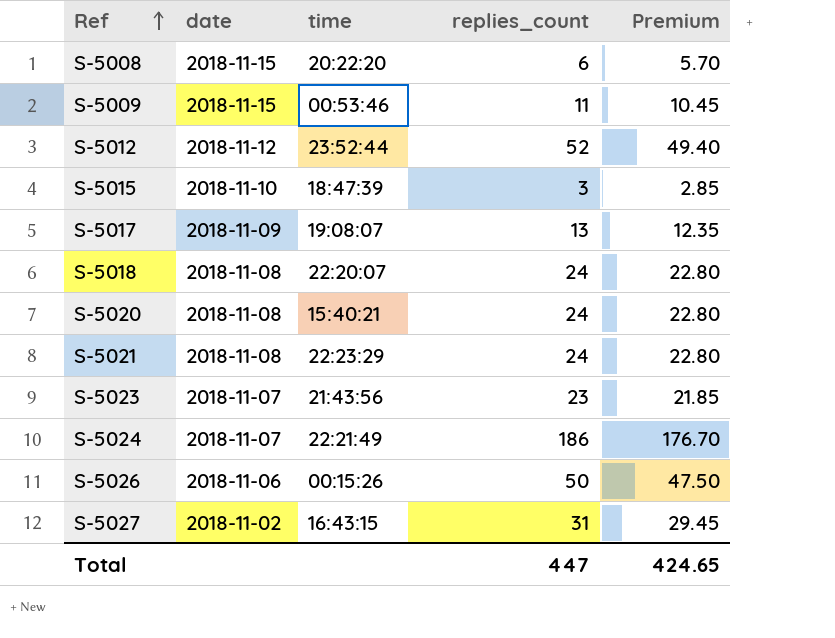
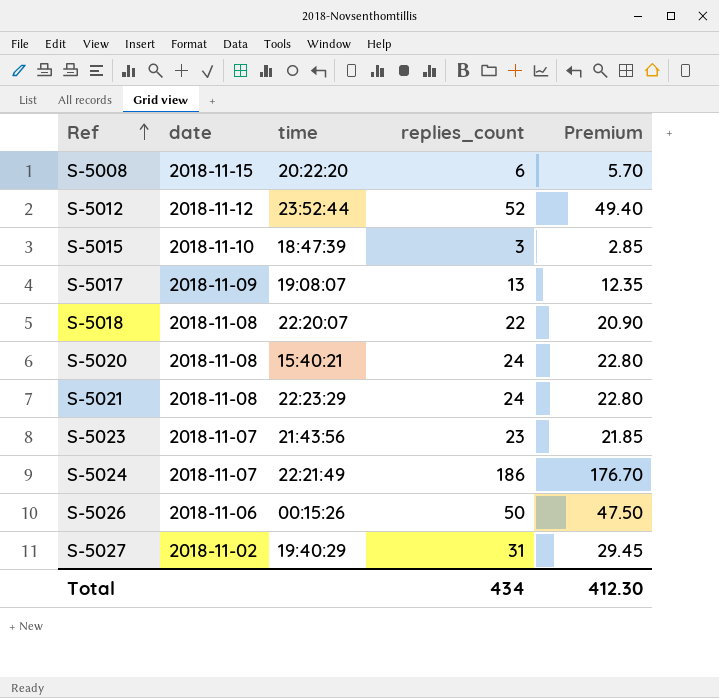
row S-5009: 2018-11-15 | 00:53:46 | 11 | 10.45 -> none
S-5018 | replies_count: 24 -> 22
S-5018 | Premium: 22.80 -> 20.90
S-5027 | time: 16:43:15 -> 19:40:29
Total | replies_count: 447 -> 434
Total | Premium: 424.65 -> 412.30

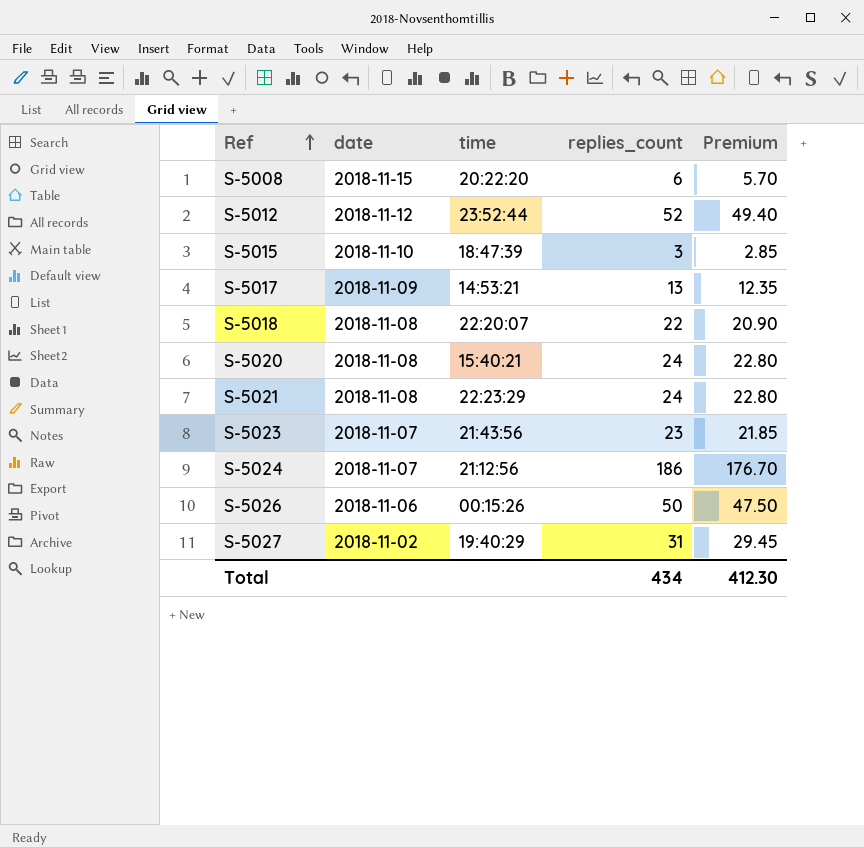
S-5017 | time: 19:08:07 -> 14:53:21
S-5024 | time: 22:21:49 -> 21:12:56

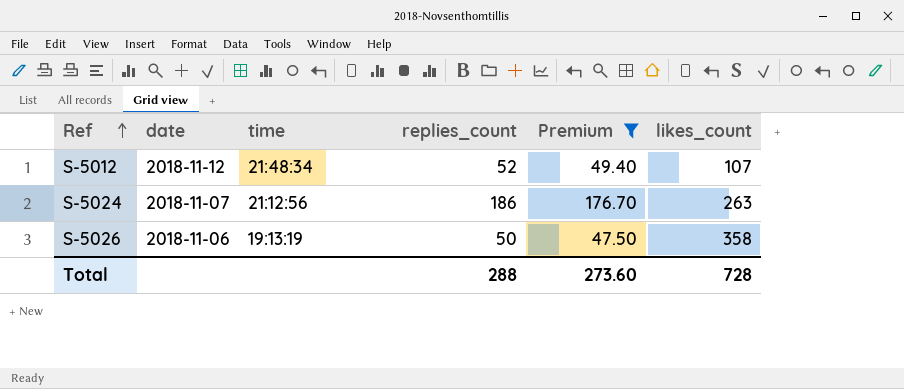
filter: none -> Premium >= 47.50
column likes_count | position: none -> 6
S-5012 | time: 23:52:44 -> 21:48:34
S-5026 | time: 00:15:26 -> 19:13:19
Total | replies_count: 434 -> 288
Total | Premium: 412.30 -> 273.60

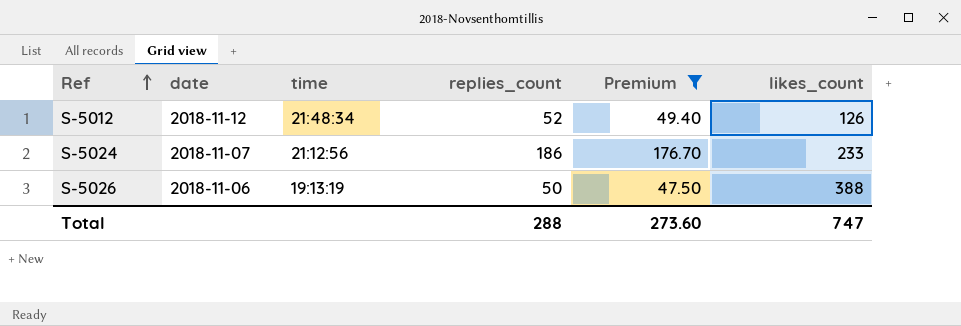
S-5012 | likes_count: 107 -> 126
S-5024 | likes_count: 263 -> 233
S-5026 | likes_count: 358 -> 388
Total | likes_count: 728 -> 747

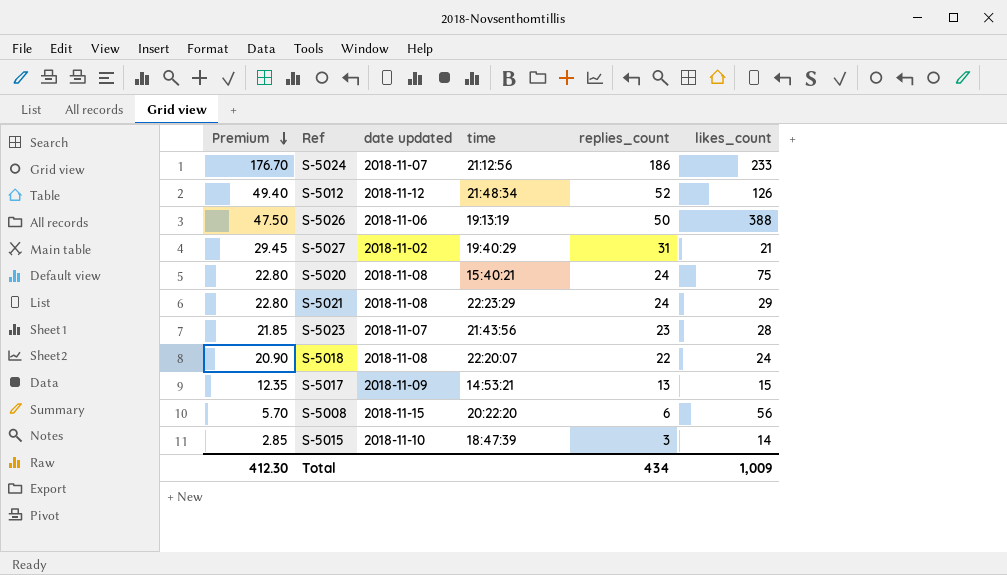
filter: Premium >= 47.50 -> none
row order: Ref ascending -> Premium descending
column Premium | position: 5 -> 1
column name: date -> date updated
Total | Premium: 273.60 -> 412.30
Total | replies_count: 288 -> 434
Total | likes_count: 747 -> 1,009

